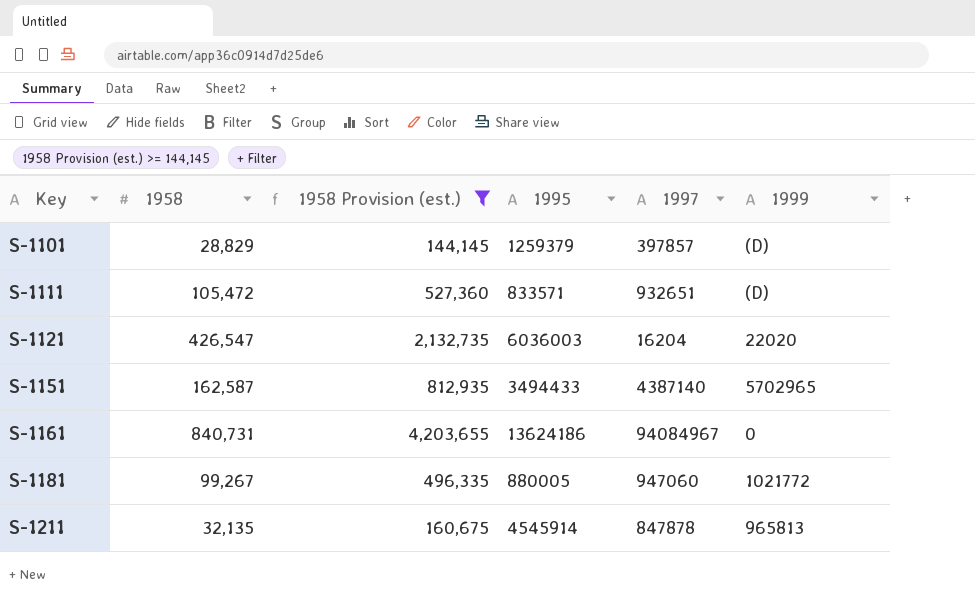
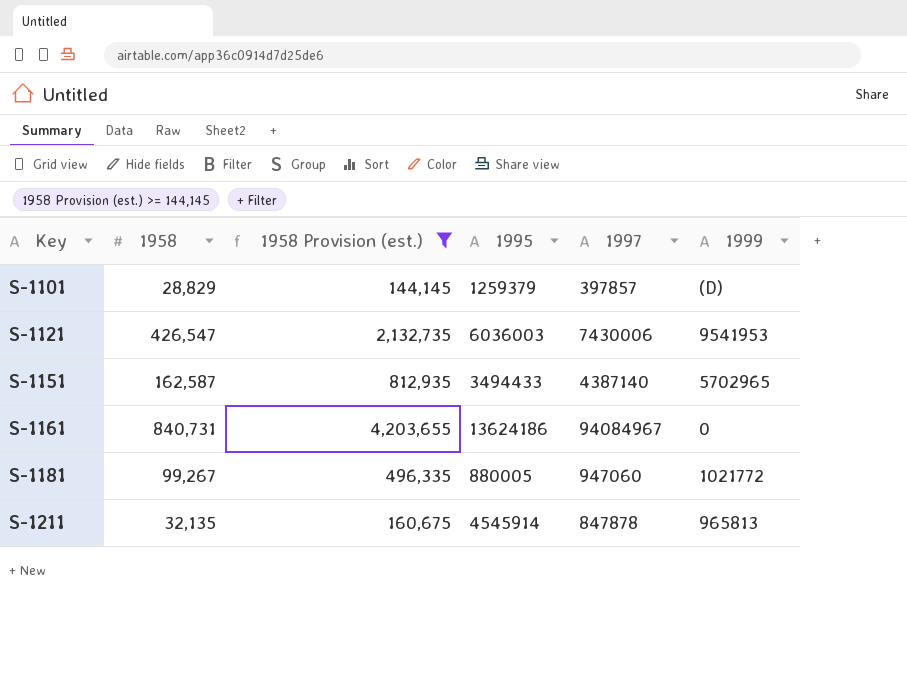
row S-1111: 105,472 | 527,360 | 833571 | 932651 | (D) -> none
S-1121 | 1997: 16204 -> 7430006
S-1121 | 1999: 22020 -> 9541953

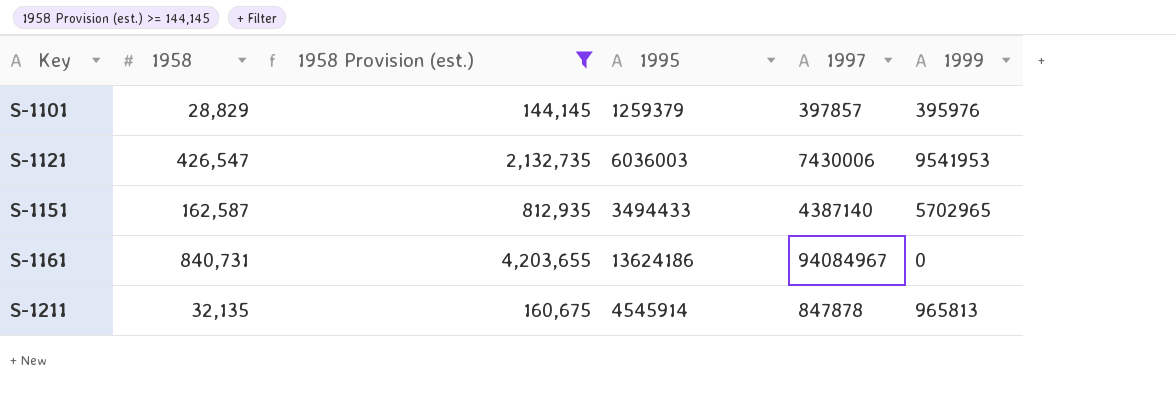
row S-1181: 99,267 | 496,335 | 880005 | 947060 | 1021772 -> none
S-1101 | 1999: (D) -> 395976

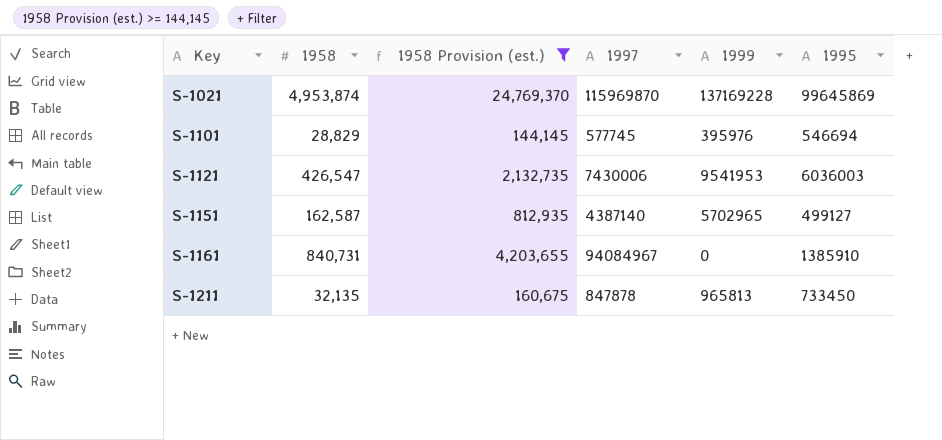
column 1995 | position: 4 -> 6
row S-1021: none -> 4,953,874 | 24,769,370 | 115969870 | 137169228 | 99645869
S-1101 | 1997: 397857 -> 577745
S-1101 | 1995: 1259379 -> 546694
S-1151 | 1995: 3494433 -> 499127
S-1161 | 1995: 13624186 -> 1385910
S-1211 | 1995: 4545914 -> 733450

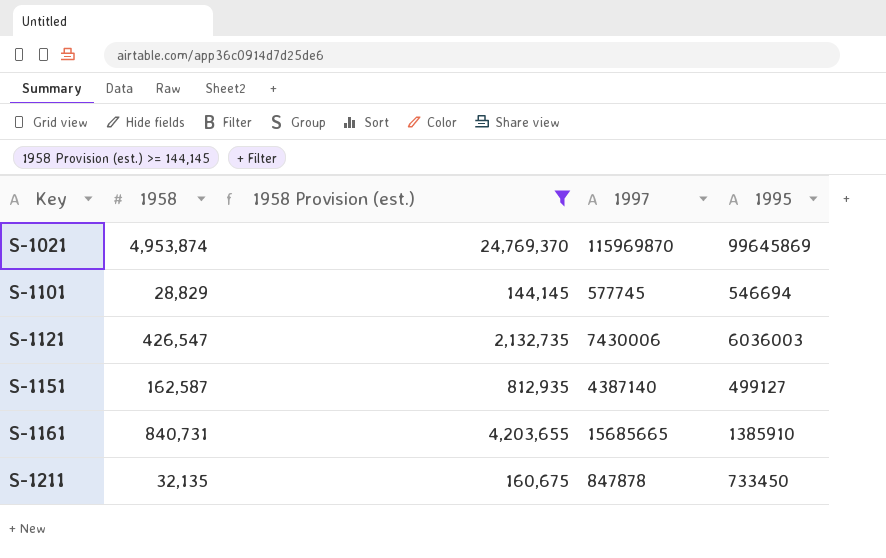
column 1999 | position: 5 -> none
S-1161 | 1997: 94084967 -> 15685665

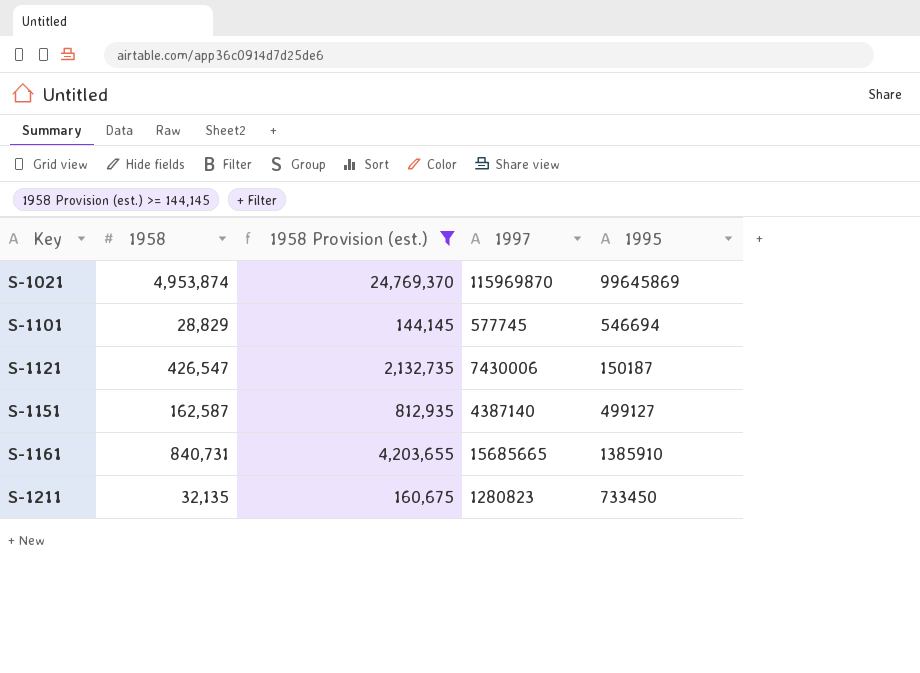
S-1121 | 1995: 6036003 -> 150187
S-1211 | 1997: 847878 -> 1280823

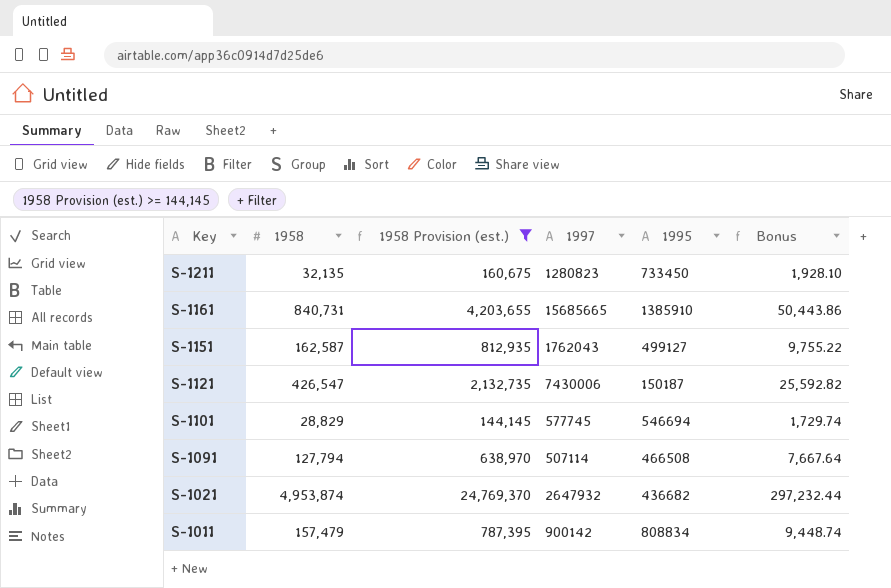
row order: Key ascending -> Key descending
column Bonus | formula: none -> [1958] * 0.06
S-1151 | 1997: 4387140 -> 1762043
row S-1091: none -> 127,794 | 638,970 | 507114 | 466508 | 7,667.64
S-1021 | 1997: 115969870 -> 2647932
S-1021 | 1995: 99645869 -> 436682
row S-1011: none -> 157,479 | 787,395 | 900142 | 808834 | 9,448.74

